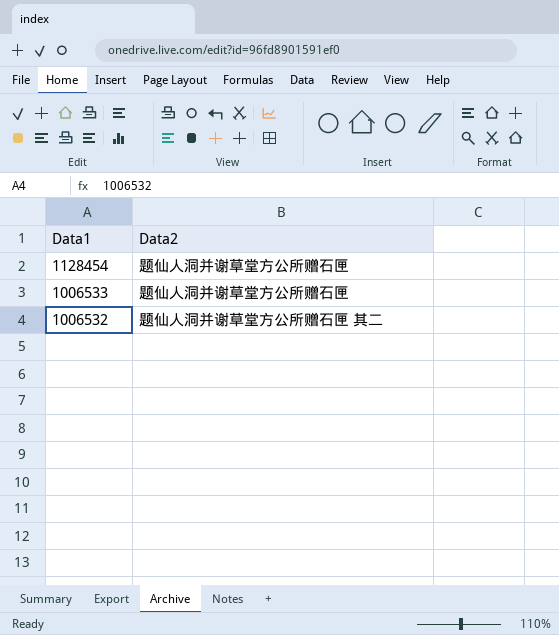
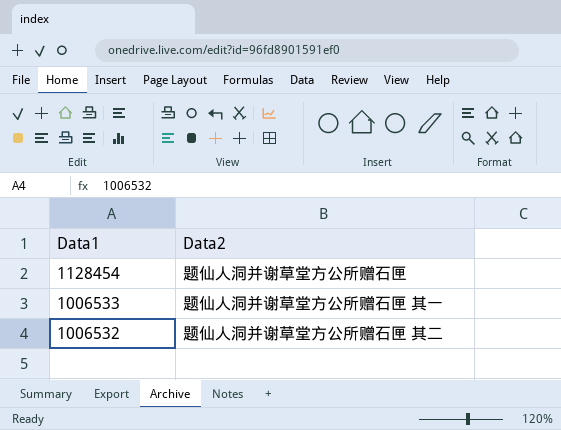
1006533 | Data2: 题仙人洞并谢草堂方公所赠石匣 -> 题仙人洞并谢草堂方公所赠石匣 其一

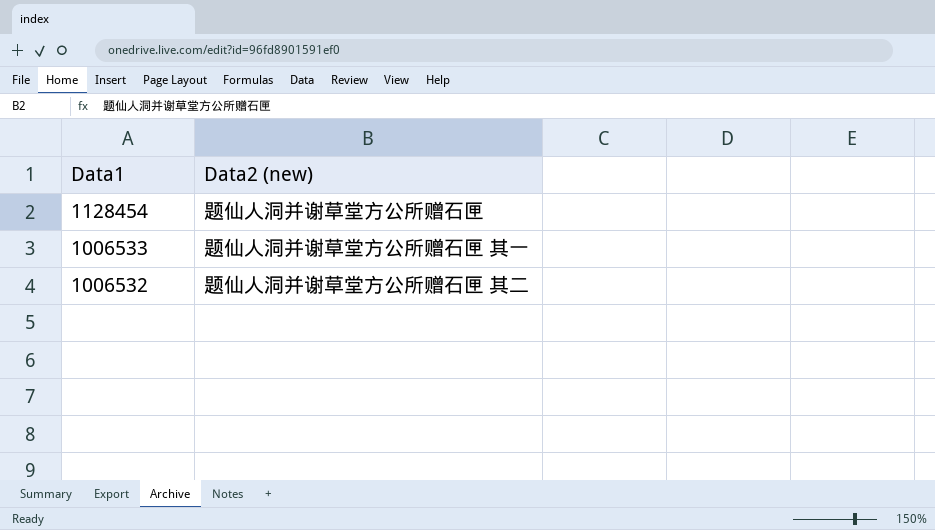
column name: Data2 -> Data2 (new)

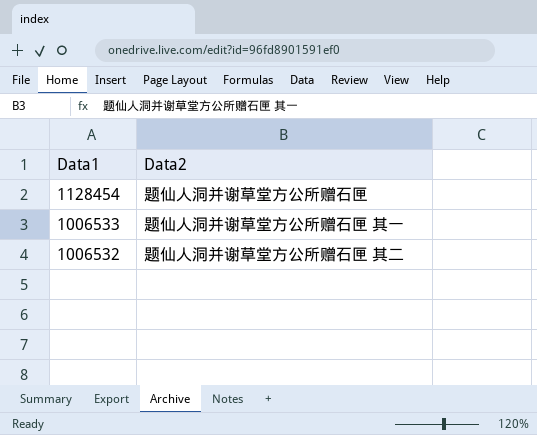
column name: Data2 (new) -> Data2

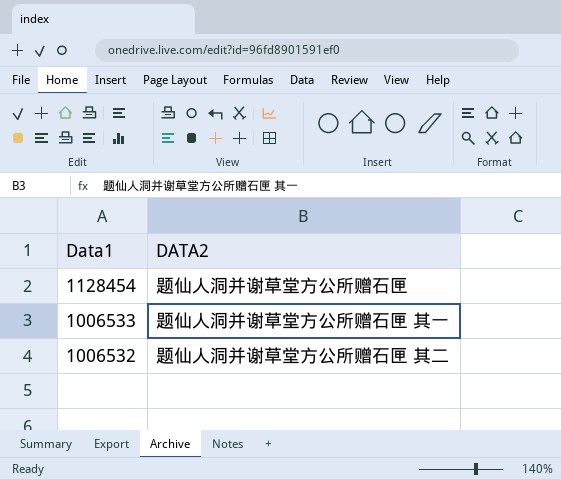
column name: Data2 -> DATA2

